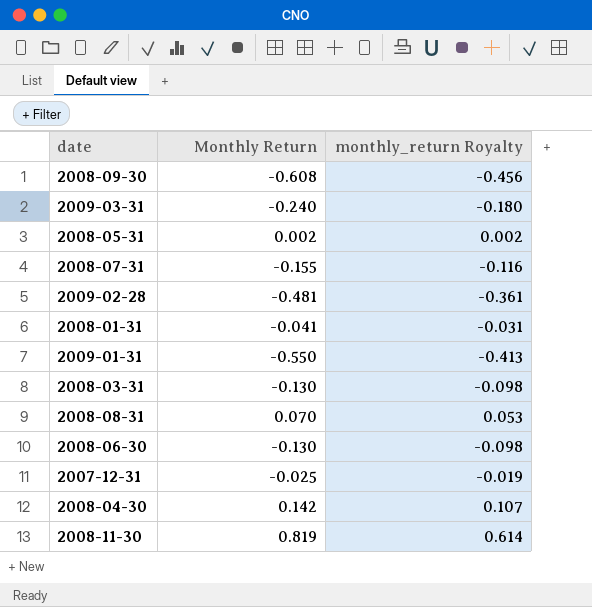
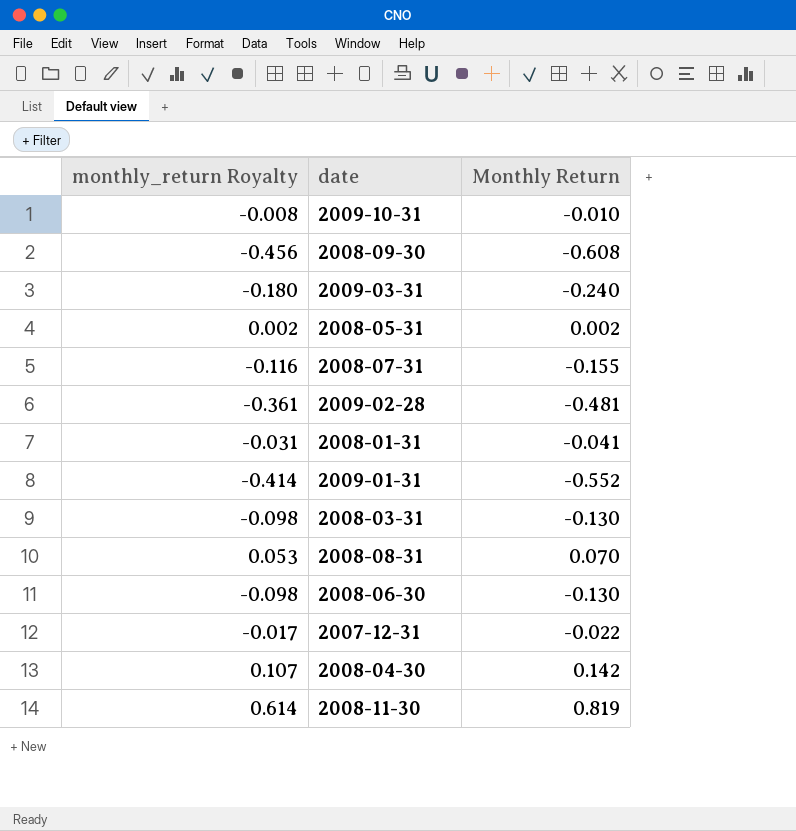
column monthly_return Royalty | position: 3 -> 1
row 2009-10-31: none -> -0.008 | -0.010
2009-01-31 | monthly_return Royalty: -0.413 -> -0.414
2009-01-31 | Monthly Return: -0.550 -> -0.552
2007-12-31 | monthly_return Royalty: -0.019 -> -0.017
2007-12-31 | Monthly Return: -0.025 -> -0.022

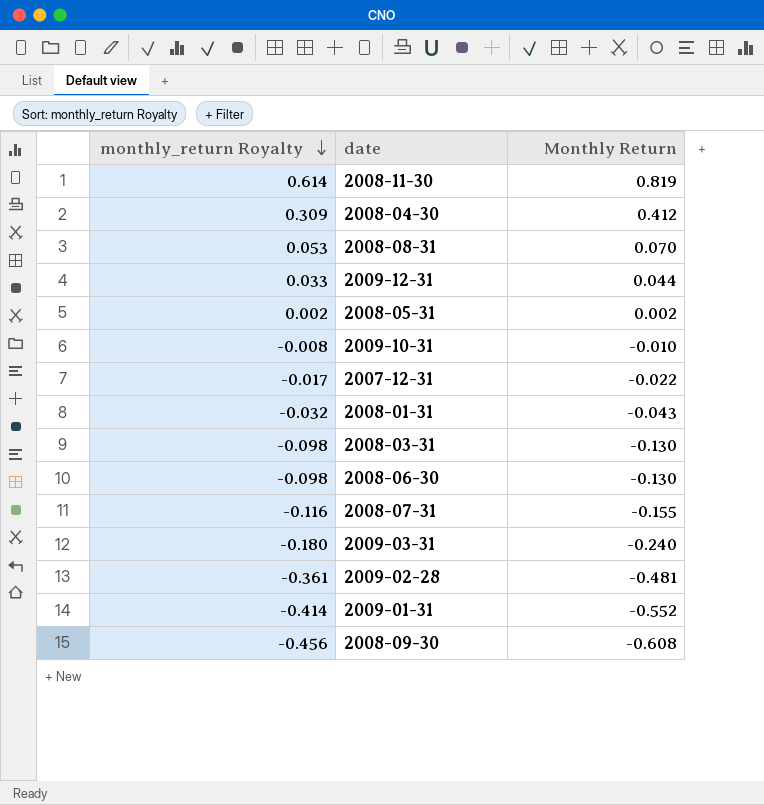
row order: none -> monthly_return Royalty descending
2008-04-30 | monthly_return Royalty: 0.107 -> 0.309
2008-04-30 | Monthly Return: 0.142 -> 0.412
row 2009-12-31: none -> 0.033 | 0.044
2008-01-31 | monthly_return Royalty: -0.031 -> -0.032
2008-01-31 | Monthly Return: -0.041 -> -0.043

